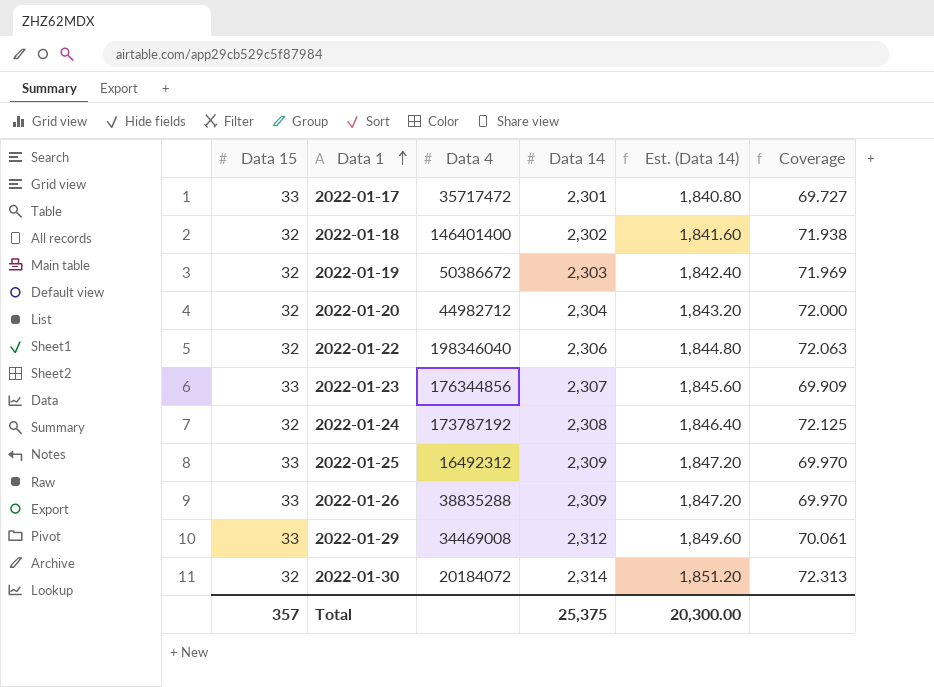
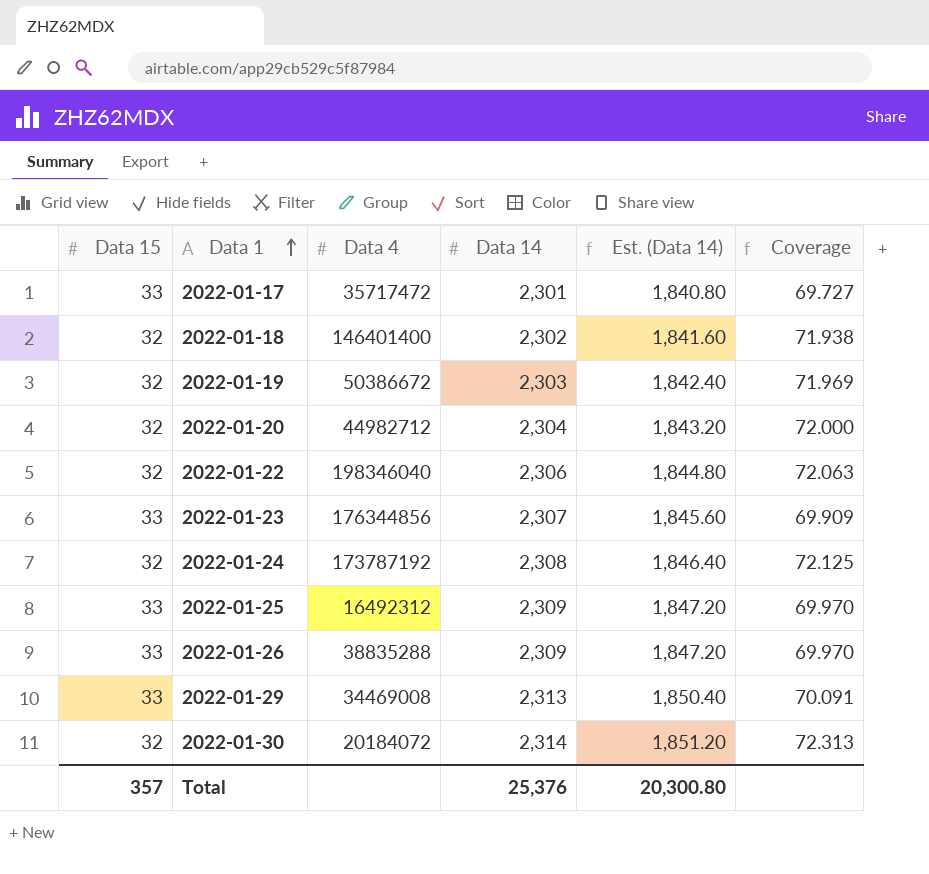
2022-01-29 | Data 14: 2,312 -> 2,313
2022-01-29 | Est. (Data 14): 1,849.60 -> 1,850.40
2022-01-29 | Coverage: 70.061 -> 70.091
Total | Data 14: 25,375 -> 25,376
Total | Est. (Data 14): 20,300.00 -> 20,300.80

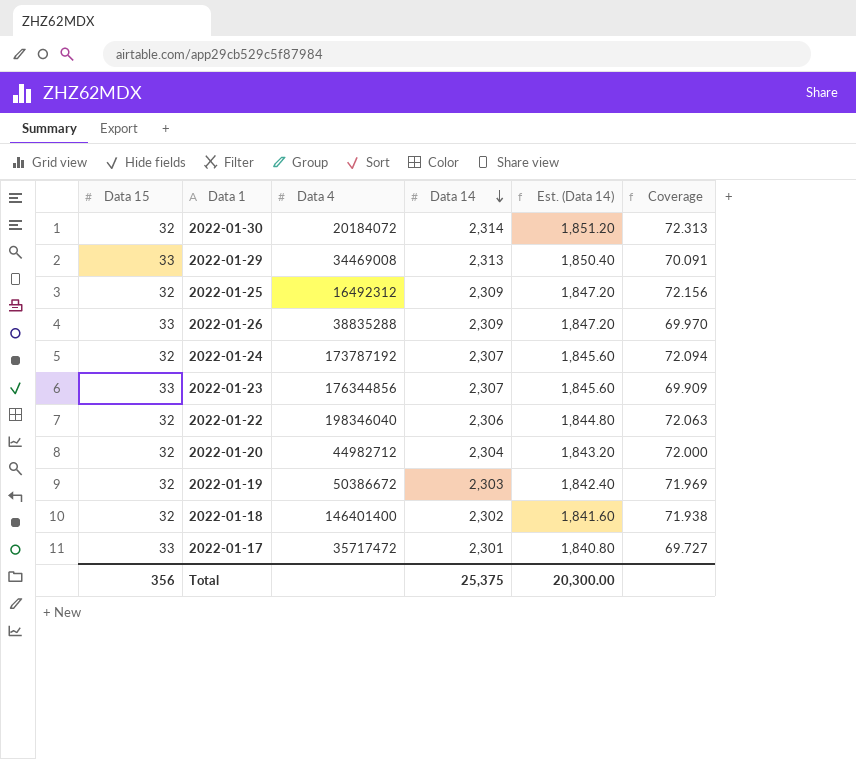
row order: Data 1 ascending -> Data 14 descending
2022-01-25 | Data 15: 33 -> 32
2022-01-25 | Coverage: 69.970 -> 72.156
2022-01-24 | Data 14: 2,308 -> 2,307
2022-01-24 | Est. (Data 14): 1,846.40 -> 1,845.60
2022-01-24 | Coverage: 72.125 -> 72.094
Total | Data 15: 357 -> 356
Total | Data 14: 25,376 -> 25,375
Total | Est. (Data 14): 20,300.80 -> 20,300.00

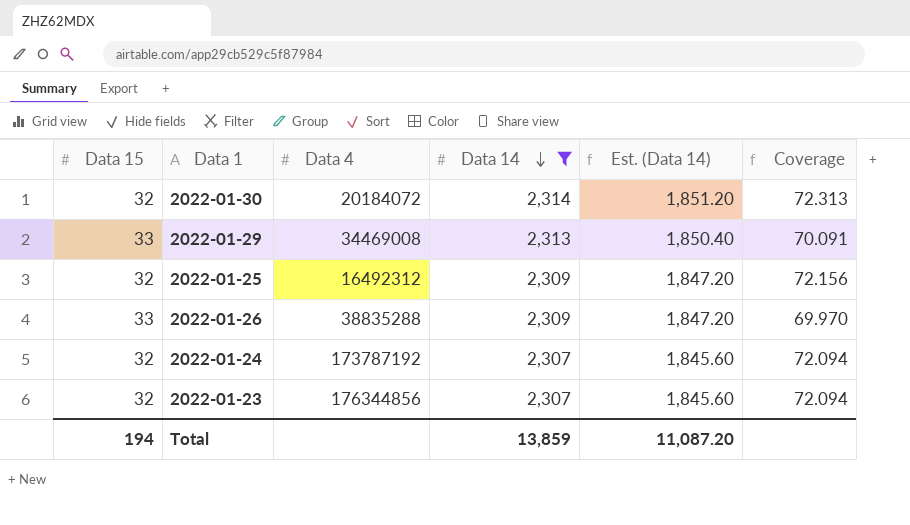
filter: none -> Data 14 >= 2,307
2022-01-23 | Data 15: 33 -> 32
2022-01-23 | Coverage: 69.909 -> 72.094
Total | Data 15: 356 -> 194
Total | Data 14: 25,375 -> 13,859
Total | Est. (Data 14): 20,300.00 -> 11,087.20

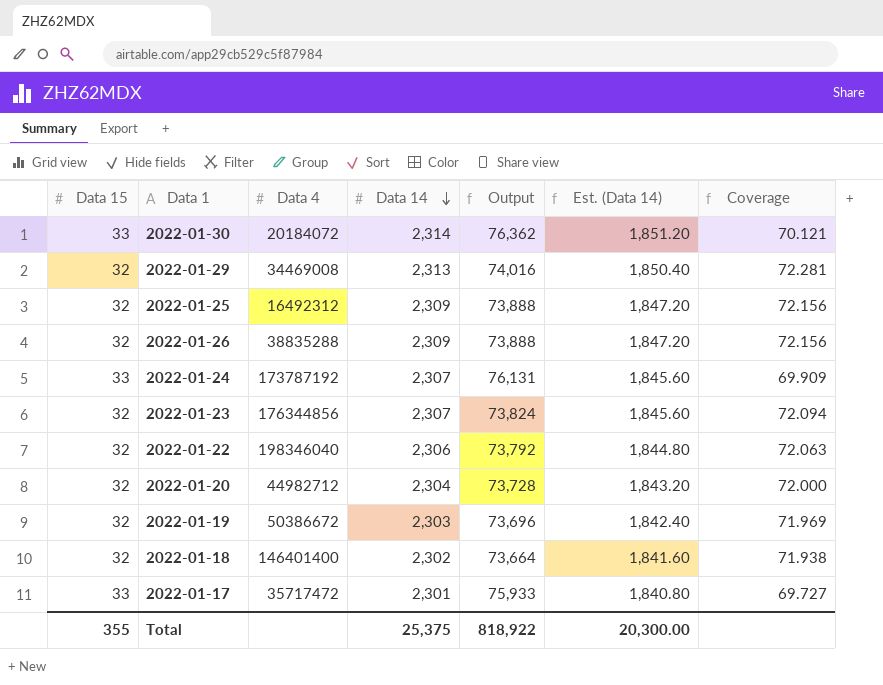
filter: Data 14 >= 2,307 -> none
column Output | formula: none -> [Data 15] * [Data 14]
2022-01-30 | Data 15: 32 -> 33
2022-01-30 | Coverage: 72.313 -> 70.121
2022-01-29 | Data 15: 33 -> 32
2022-01-29 | Coverage: 70.091 -> 72.281
2022-01-26 | Data 15: 33 -> 32
2022-01-26 | Coverage: 69.970 -> 72.156
2022-01-24 | Data 15: 32 -> 33
2022-01-24 | Coverage: 72.094 -> 69.909
Total | Data 15: 194 -> 355
Total | Data 14: 13,859 -> 25,375
Total | Est. (Data 14): 11,087.20 -> 20,300.00

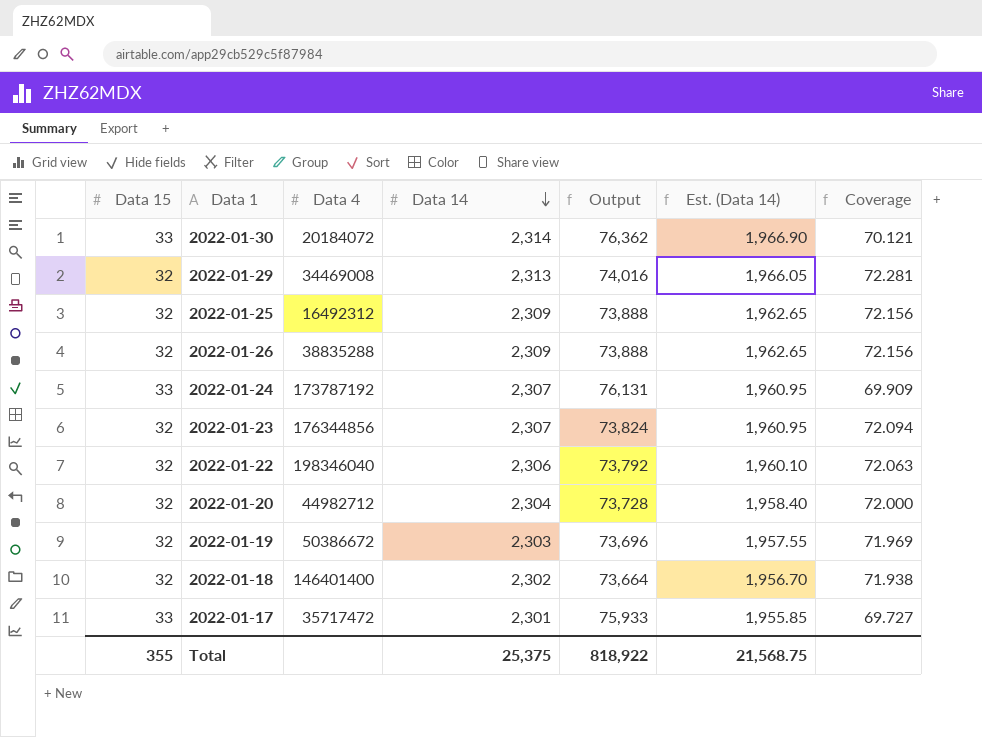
column Est. (Data 14) | formula: [Data 14] * 0.8 -> [Data 14] * 0.85
Total | Est. (Data 14): 20,300.00 -> 21,568.75

